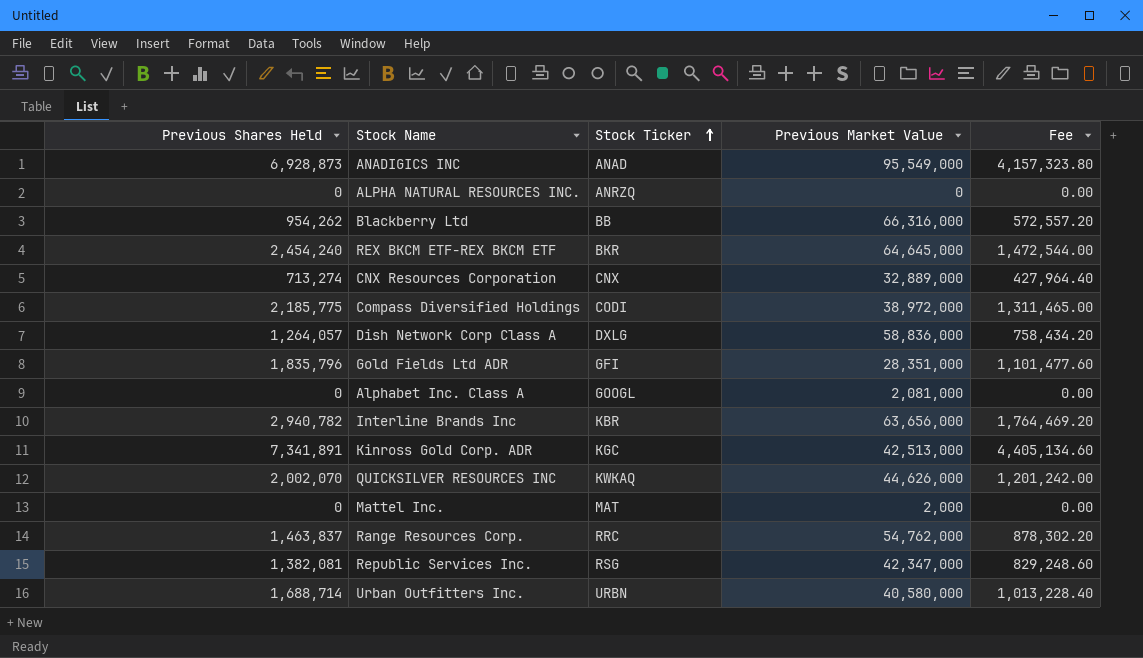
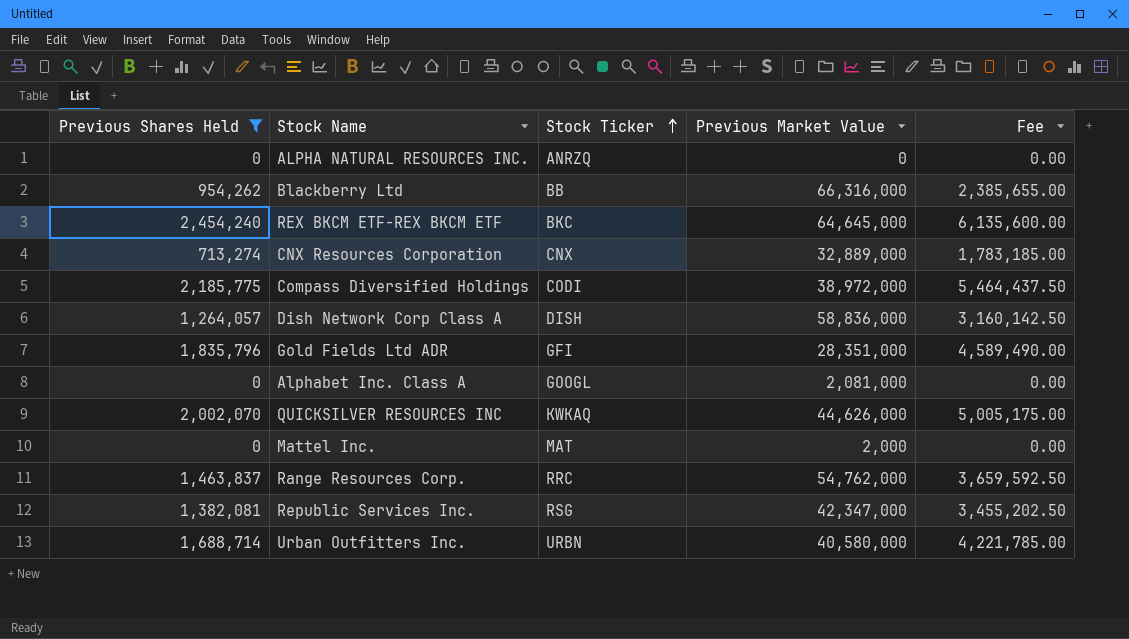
filter: none -> Previous Shares Held <= 2,454,240
column Fee | formula: [Previous Shares Held] * 0.6 -> [Previous Shares Held] * 2.5
REX BKCM ETF-REX BKCM ETF | Stock Ticker: BKR -> BKC
Dish Network Corp Class A | Stock Ticker: DXLG -> DISH

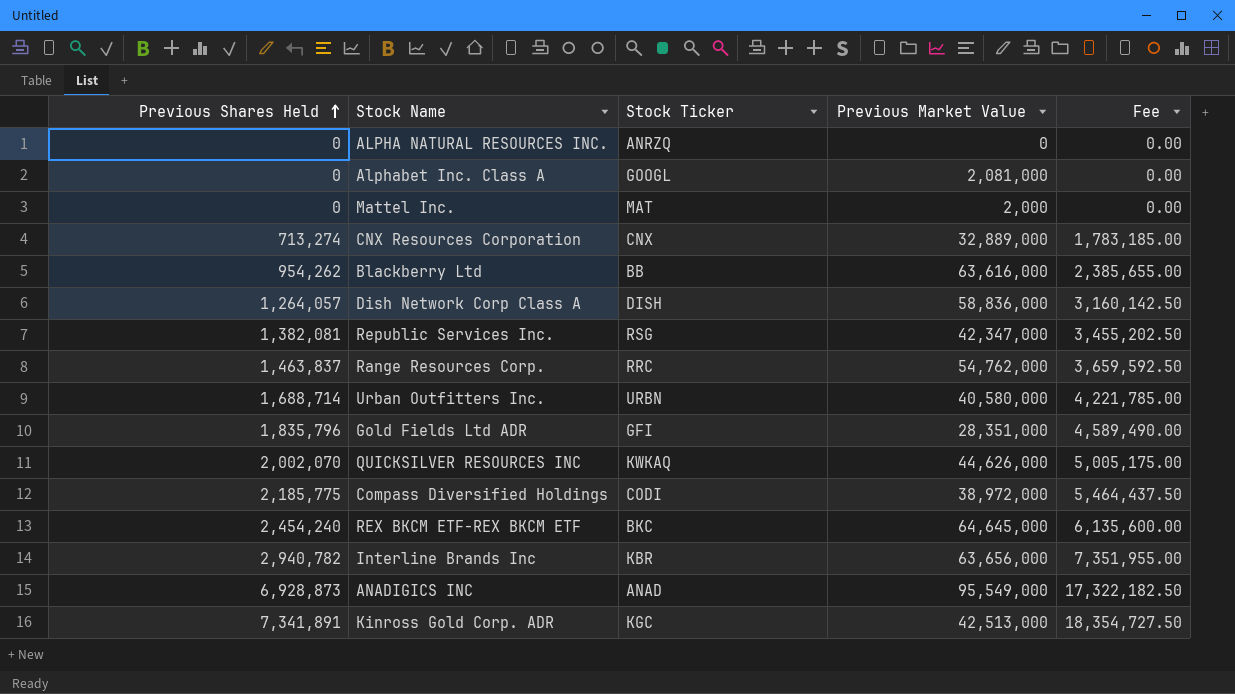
filter: Previous Shares Held <= 2,454,240 -> none
row order: Stock Ticker ascending -> Previous Shares Held ascending
Blackberry Ltd | Previous Market Value: 66,316,000 -> 63,616,000

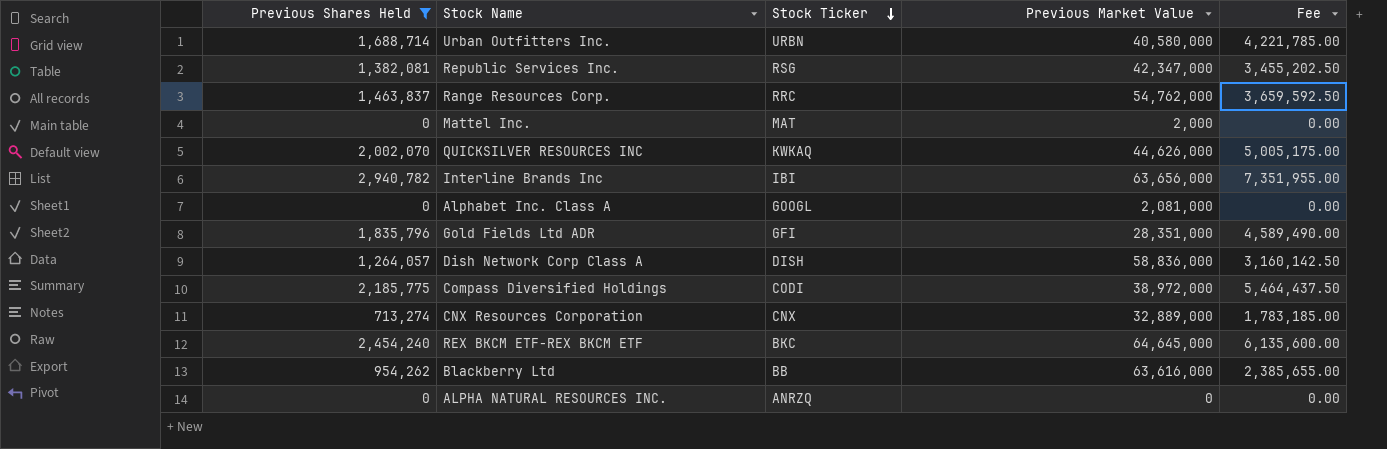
filter: none -> Previous Shares Held <= 2,940,782
row order: Previous Shares Held ascending -> Stock Ticker descending
Interline Brands Inc | Stock Ticker: KBR -> IBI

